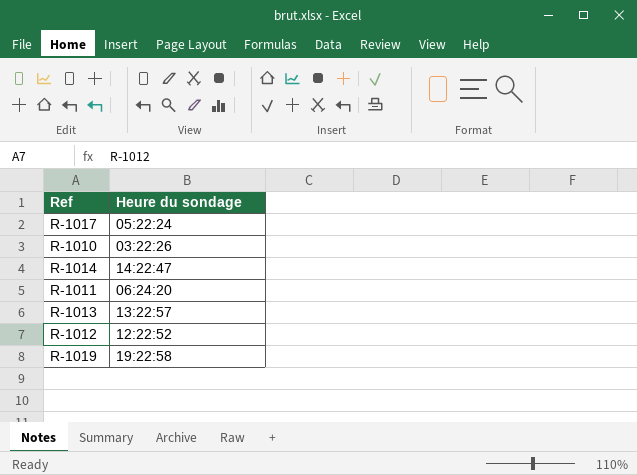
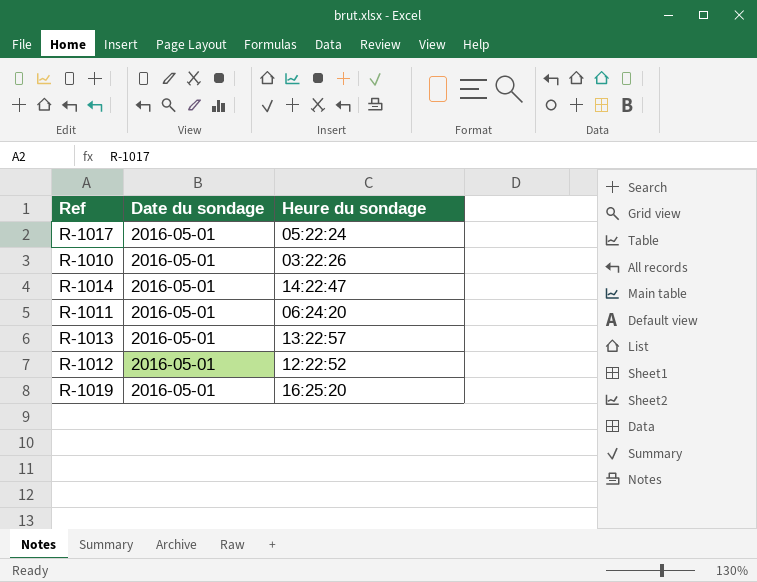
column Date du sondage | position: none -> 2
R-1019 | Heure du sondage: 19:22:58 -> 16:25:20

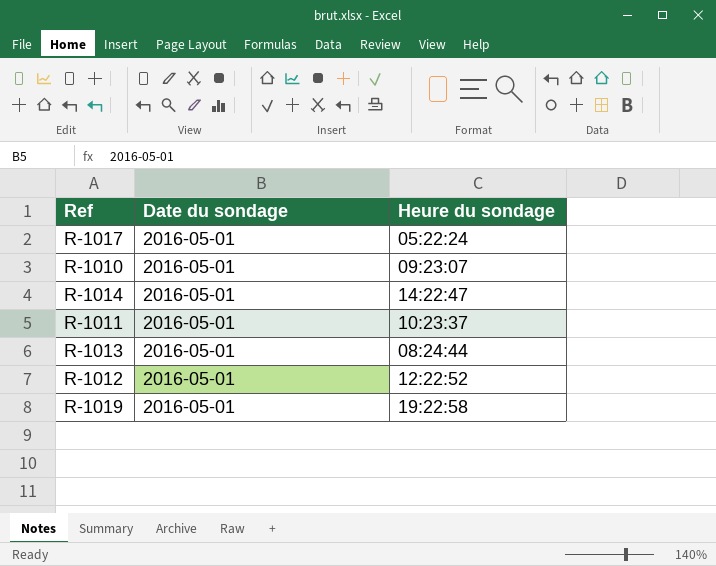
R-1010 | Heure du sondage: 03:22:26 -> 09:23:07
R-1011 | Heure du sondage: 06:24:20 -> 10:23:37
R-1013 | Heure du sondage: 13:22:57 -> 08:24:44
R-1019 | Heure du sondage: 16:25:20 -> 19:22:58

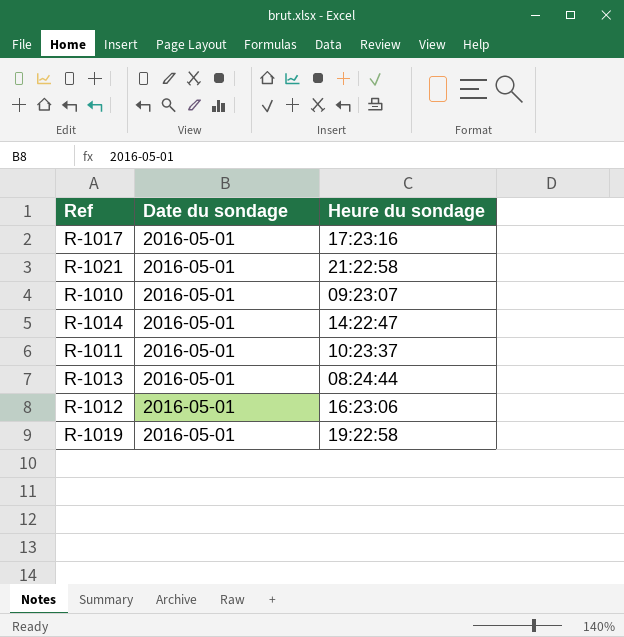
R-1017 | Heure du sondage: 05:22:24 -> 17:23:16
row R-1021: none -> 2016-05-01 | 21:22:58
R-1012 | Heure du sondage: 12:22:52 -> 16:23:06

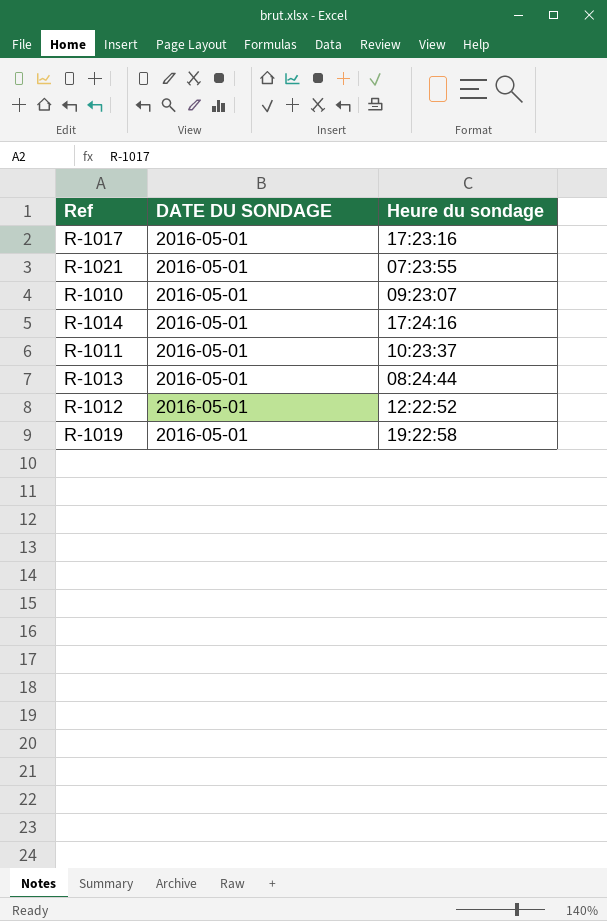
column name: Date du sondage -> DATE DU SONDAGE
R-1021 | Heure du sondage: 21:22:58 -> 07:23:55
R-1014 | Heure du sondage: 14:22:47 -> 17:24:16
R-1012 | Heure du sondage: 16:23:06 -> 12:22:52

